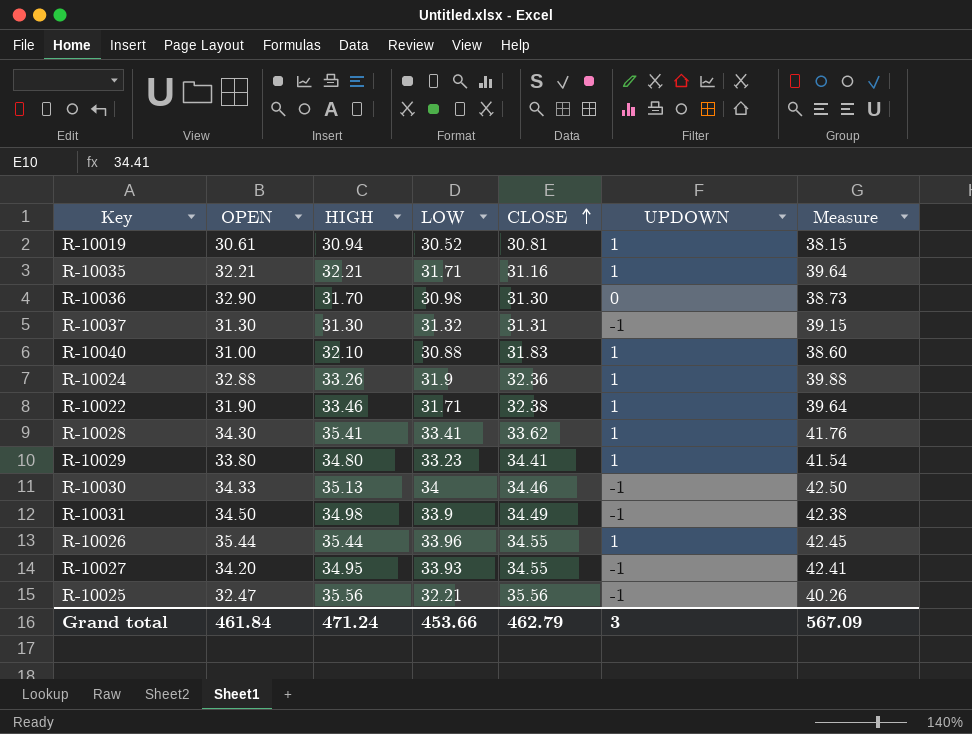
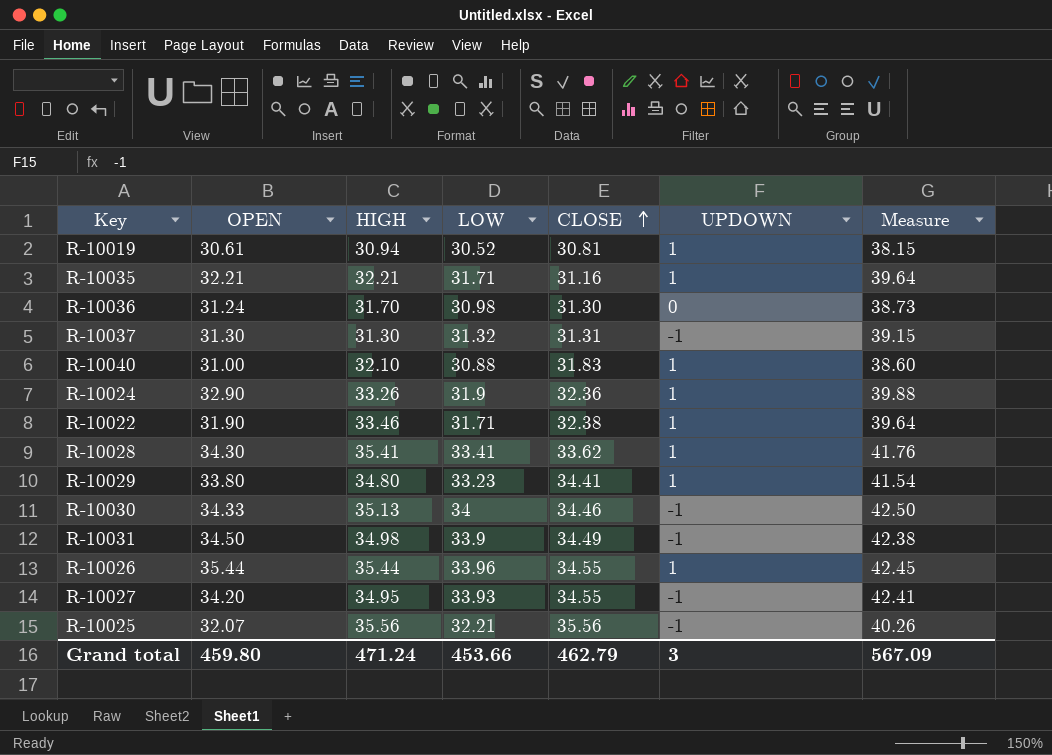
R-10036 | OPEN: 32.90 -> 31.24
R-10024 | OPEN: 32.88 -> 32.90
R-10025 | OPEN: 32.47 -> 32.07
Grand total | OPEN: 461.84 -> 459.80

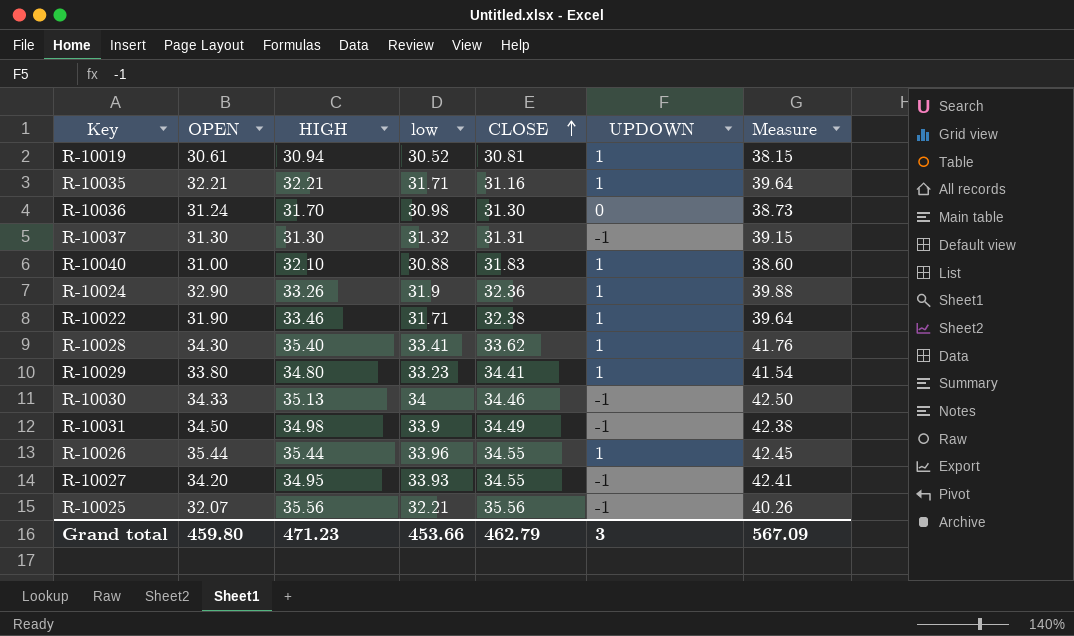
column name: LOW -> low
R-10028 | HIGH: 35.41 -> 35.40
Grand total | HIGH: 471.24 -> 471.23

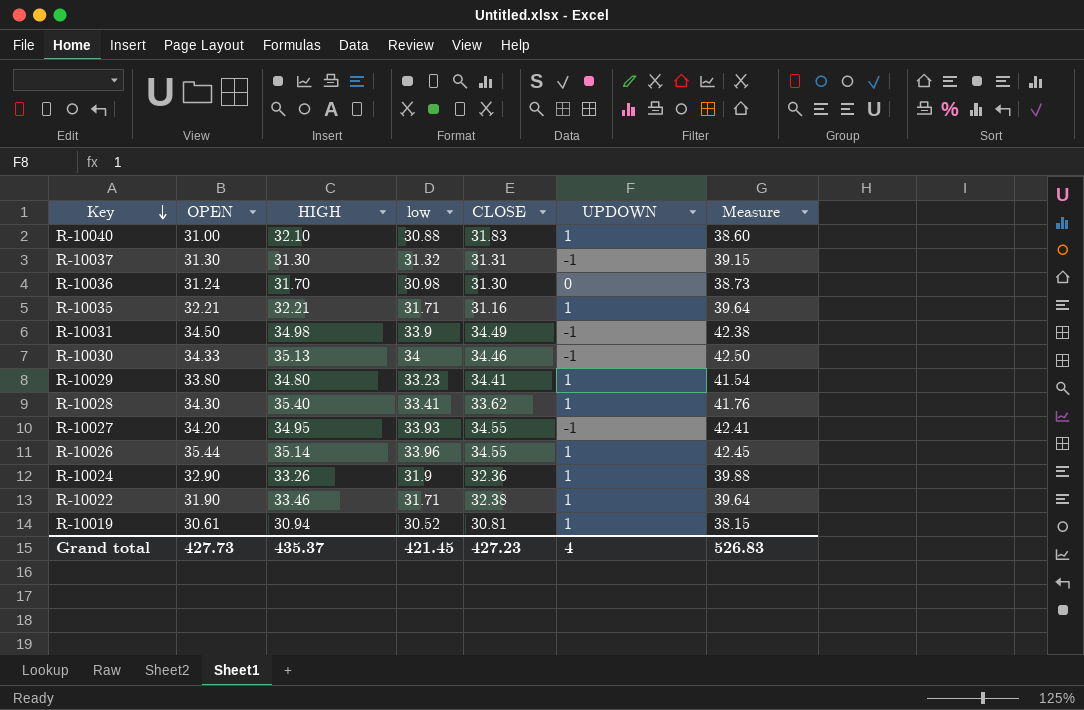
row order: CLOSE ascending -> Key descending
row R-10025: 32.07 | 35.56 | 32.21 | 35.56 | -1 | 40.26 -> none
R-10026 | HIGH: 35.44 -> 35.14
Grand total | OPEN: 459.80 -> 427.73
Grand total | HIGH: 471.23 -> 435.37
Grand total | low: 453.66 -> 421.45
Grand total | CLOSE: 462.79 -> 427.23
Grand total | UPDOWN: 3 -> 4
Grand total | Measure: 567.09 -> 526.83

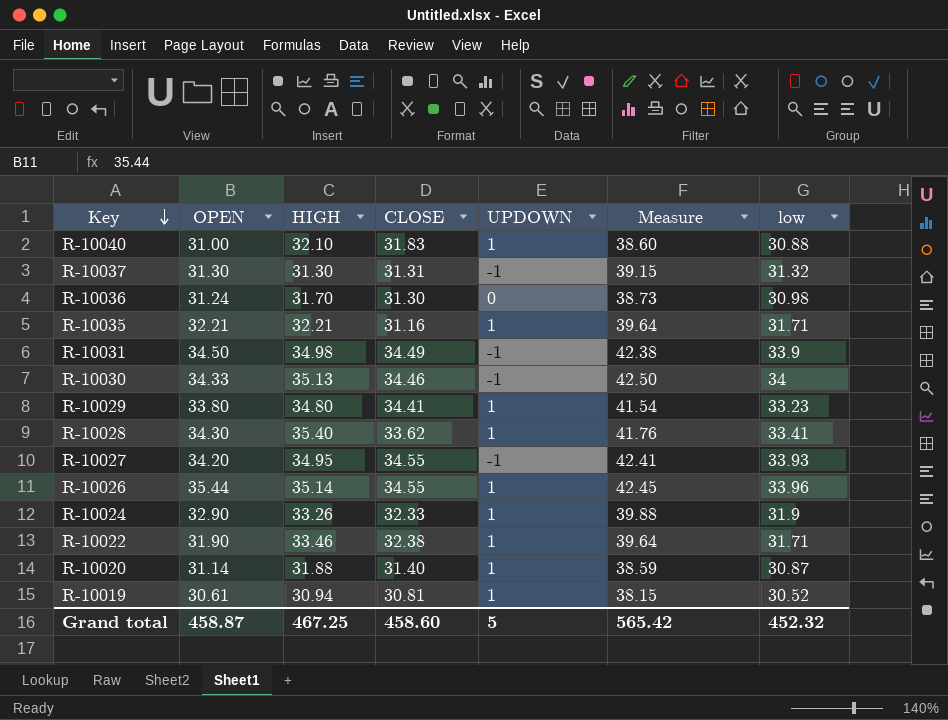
column low | position: 4 -> 7
R-10024 | CLOSE: 32.36 -> 32.33
row R-10020: none -> 31.14 | 31.88 | 31.40 | 1 | 38.59 | 30.87
Grand total | OPEN: 427.73 -> 458.87
Grand total | HIGH: 435.37 -> 467.25
Grand total | CLOSE: 427.23 -> 458.60
Grand total | UPDOWN: 4 -> 5
Grand total | Measure: 526.83 -> 565.42
Grand total | low: 421.45 -> 452.32

